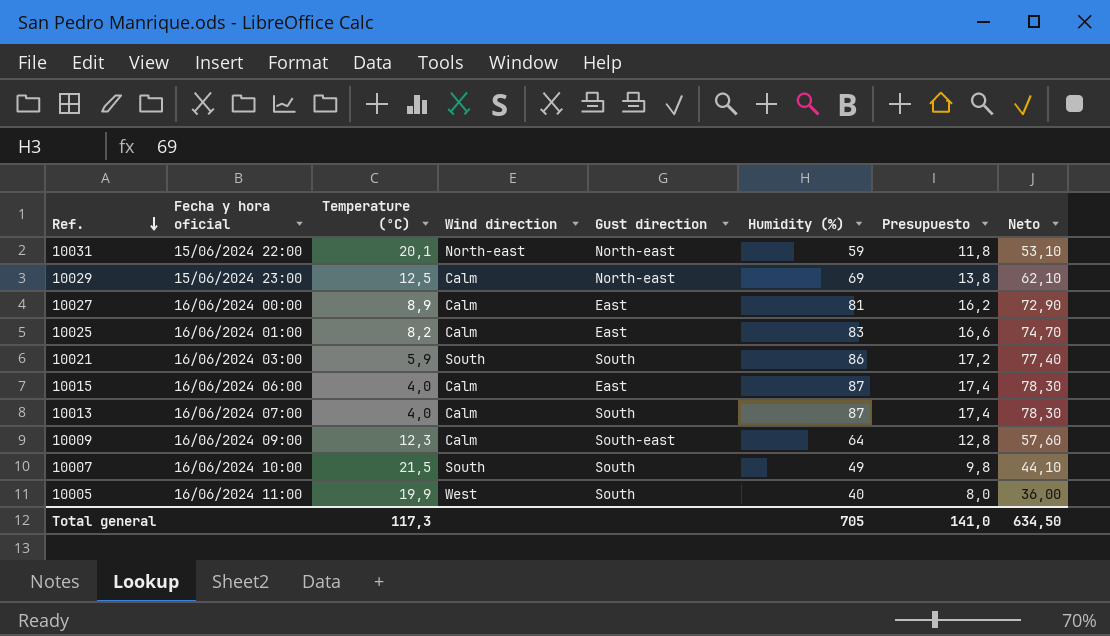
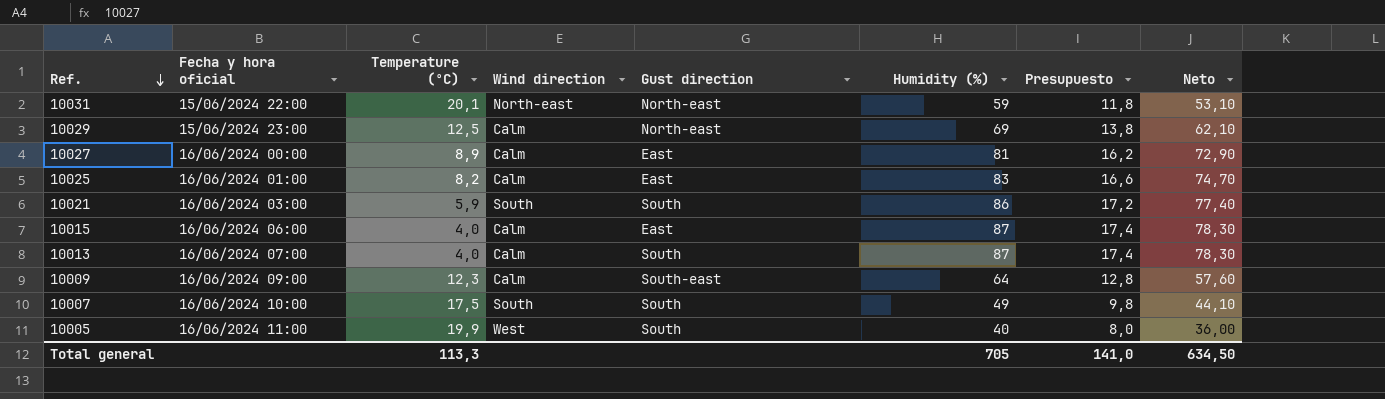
10007 | Temperature (ºC): 21,5 -> 17,5
Total general | Temperature (ºC): 117,3 -> 113,3

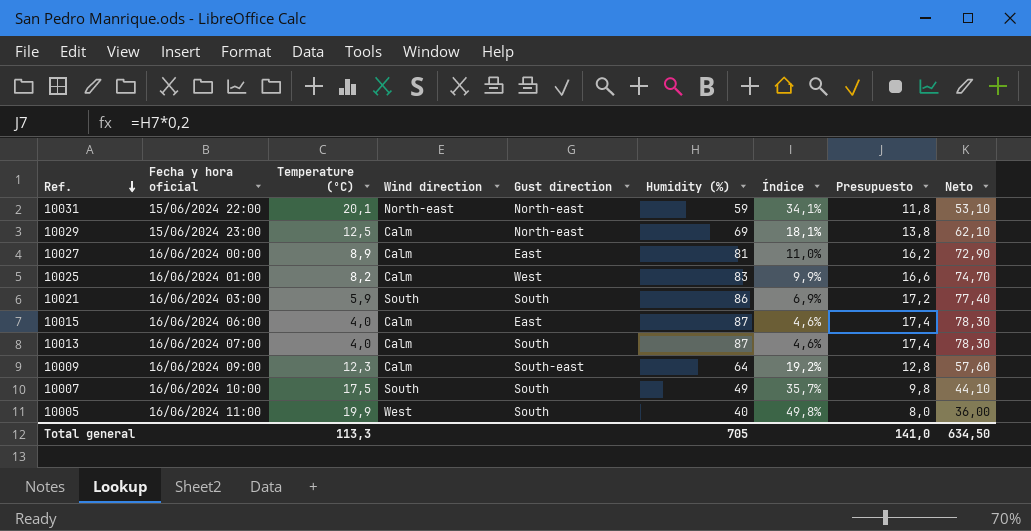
column Índice | formula: none -> [Temperature (ºC)] / [Humidity (%)]
10025 | Gust direction: East -> West

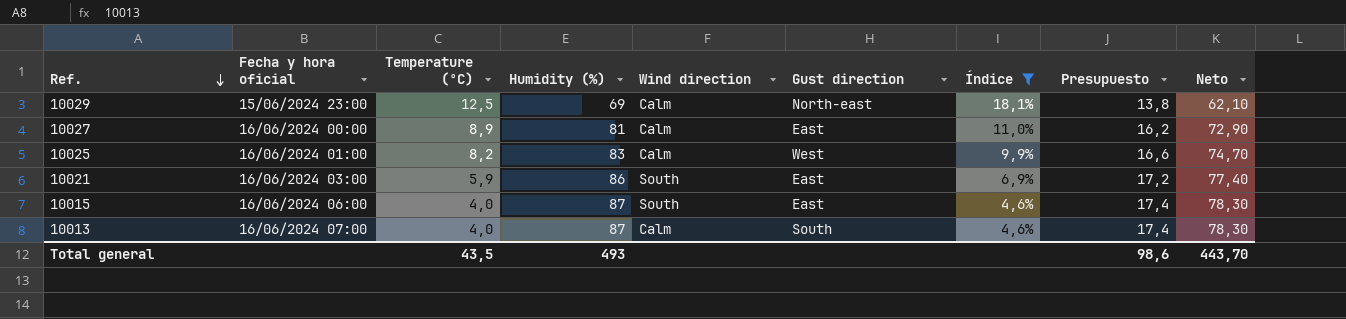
filter: none -> Índice <= 18,1%
column Humidity (%) | position: 6 -> 4
10021 | Gust direction: South -> East
10015 | Wind direction: Calm -> South
Total general | Temperature (ºC): 113,3 -> 43,5
Total general | Humidity (%): 705 -> 493
Total general | Presupuesto: 141,0 -> 98,6
Total general | Neto: 634,50 -> 443,70

